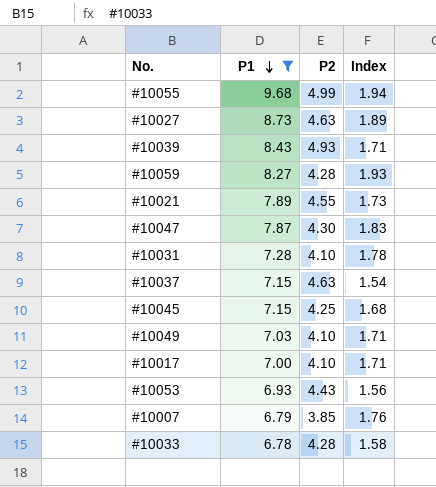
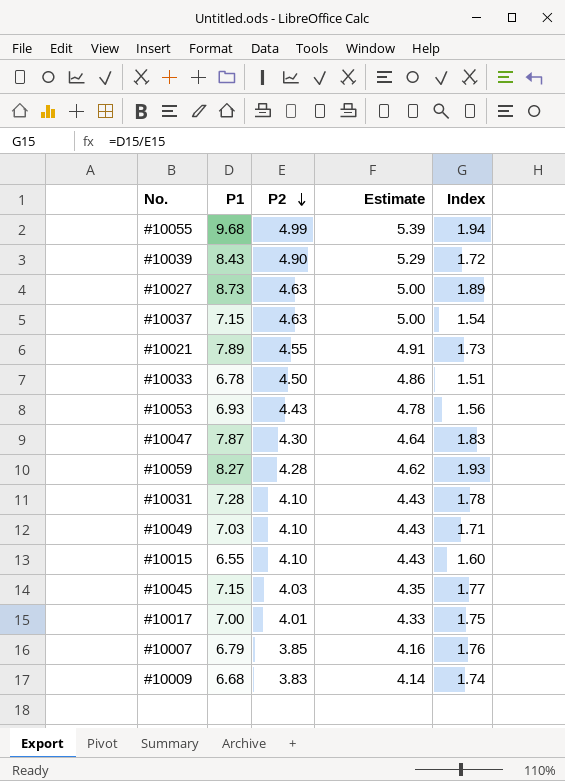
filter: P1 >= 6.78 -> none
row order: P1 descending -> P2 descending
column Estimate | formula: none -> [P2] * 1.08
#10039 | P2: 4.93 -> 4.90
#10039 | Index: 1.71 -> 1.72
#10033 | P2: 4.28 -> 4.50
#10033 | Index: 1.58 -> 1.51
#10045 | P2: 4.25 -> 4.03
#10045 | Index: 1.68 -> 1.77
#10017 | P2: 4.10 -> 4.01
#10017 | Index: 1.71 -> 1.75

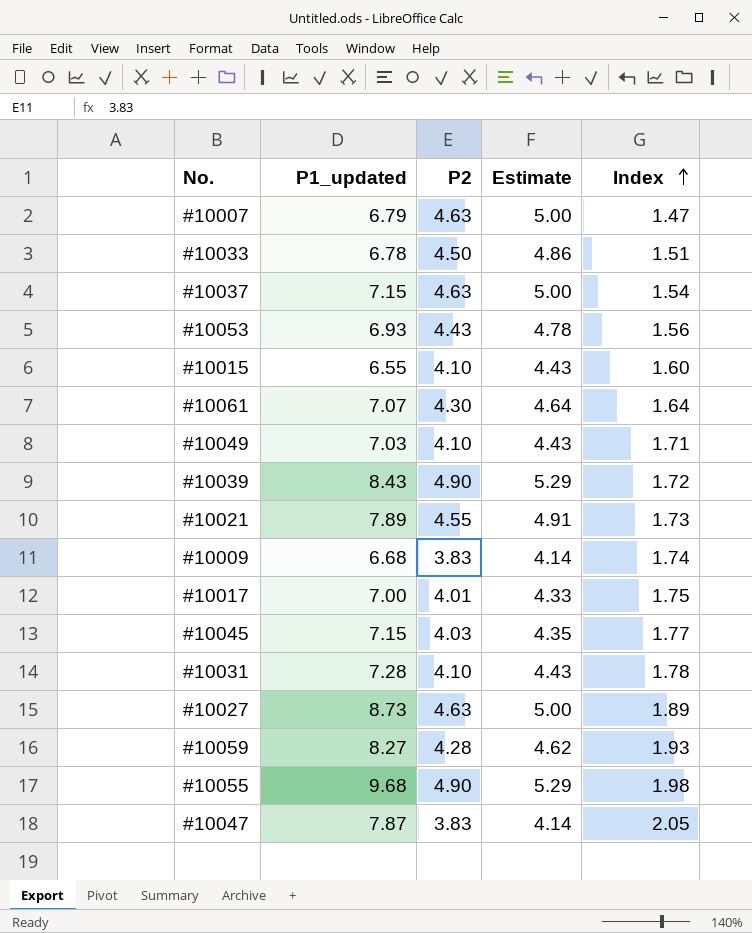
row order: P2 descending -> Index ascending
column name: P1 -> P1_updated
#10007 | P2: 3.85 -> 4.63
#10007 | Estimate: 4.16 -> 5.00
#10007 | Index: 1.76 -> 1.47
row #10061: none -> 7.07 | 4.30 | 4.64 | 1.64
#10055 | P2: 4.99 -> 4.90
#10055 | Estimate: 5.39 -> 5.29
#10055 | Index: 1.94 -> 1.98
#10047 | P2: 4.30 -> 3.83
#10047 | Estimate: 4.64 -> 4.14
#10047 | Index: 1.83 -> 2.05

